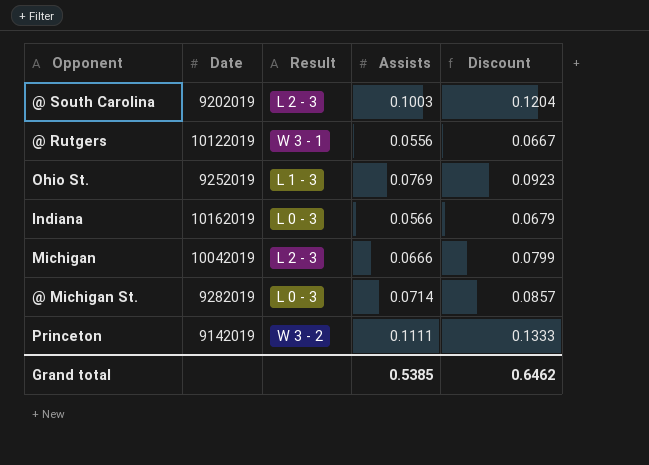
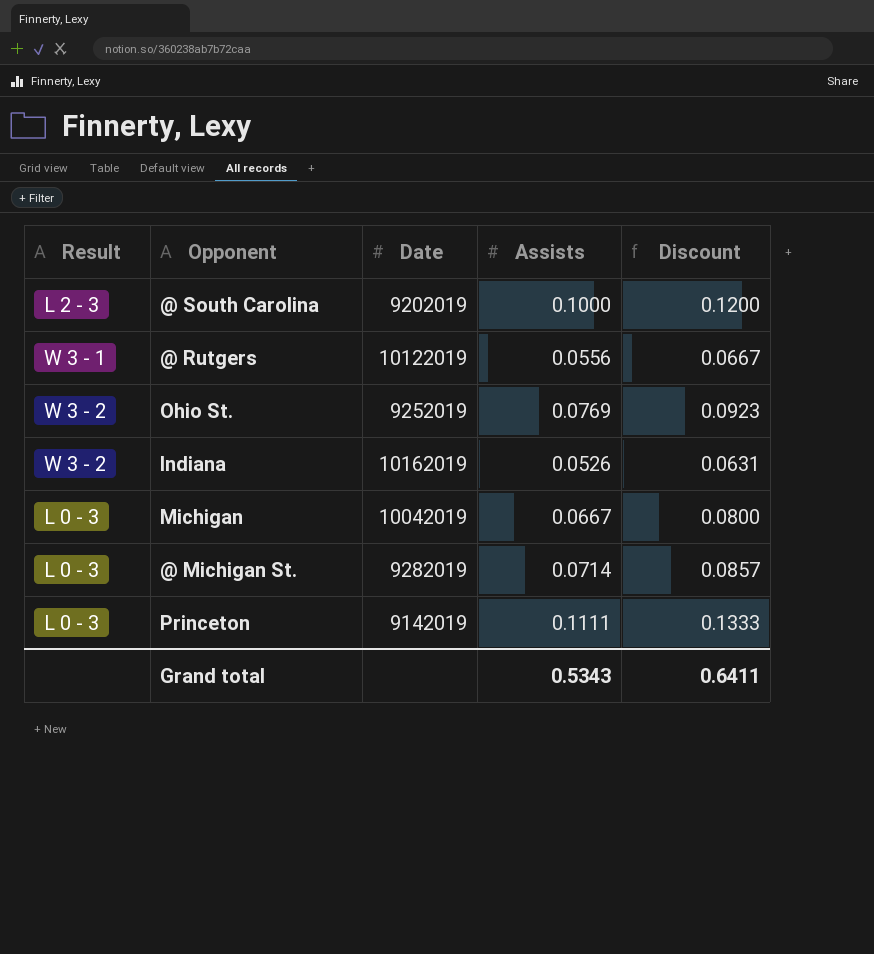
column Result | position: 3 -> 1
@ South Carolina | Assists: 0.1003 -> 0.1000
@ South Carolina | Discount: 0.1204 -> 0.1200
Ohio St. | Result: L 1 - 3 -> W 3 - 2
Indiana | Result: L 0 - 3 -> W 3 - 2
Indiana | Assists: 0.0566 -> 0.0526
Indiana | Discount: 0.0679 -> 0.0631
Michigan | Result: L 2 - 3 -> L 0 - 3
Michigan | Assists: 0.0666 -> 0.0667
Michigan | Discount: 0.0799 -> 0.0800
Princeton | Result: W 3 - 2 -> L 0 - 3
Grand total | Assists: 0.5385 -> 0.5343
Grand total | Discount: 0.6462 -> 0.6411

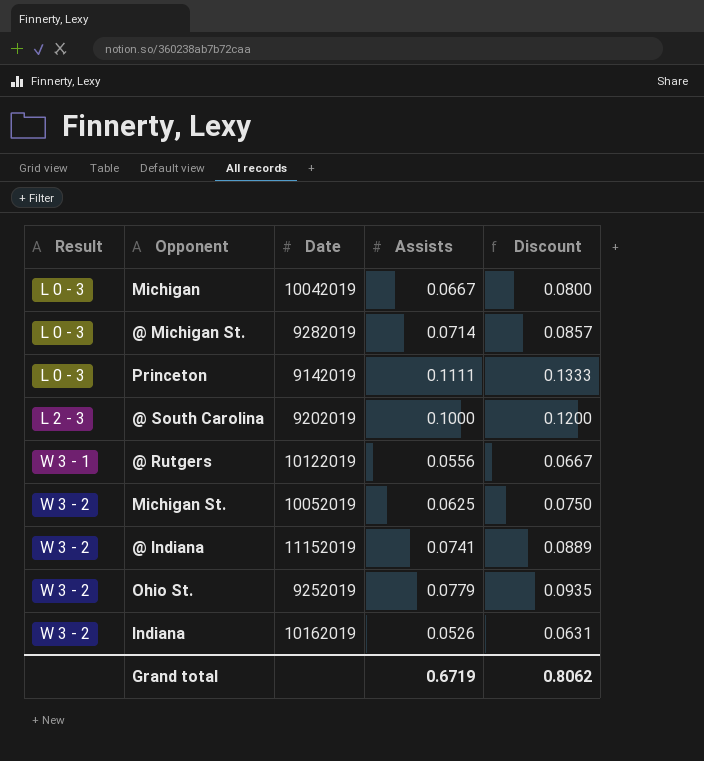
row order: none -> Result ascending
row Michigan St.: none -> W 3 - 2 | 10052019 | 0.0625 | 0.0750
row @ Indiana: none -> W 3 - 2 | 11152019 | 0.0741 | 0.0889
Ohio St. | Assists: 0.0769 -> 0.0779
Ohio St. | Discount: 0.0923 -> 0.0935
Grand total | Assists: 0.5343 -> 0.6719
Grand total | Discount: 0.6411 -> 0.8062

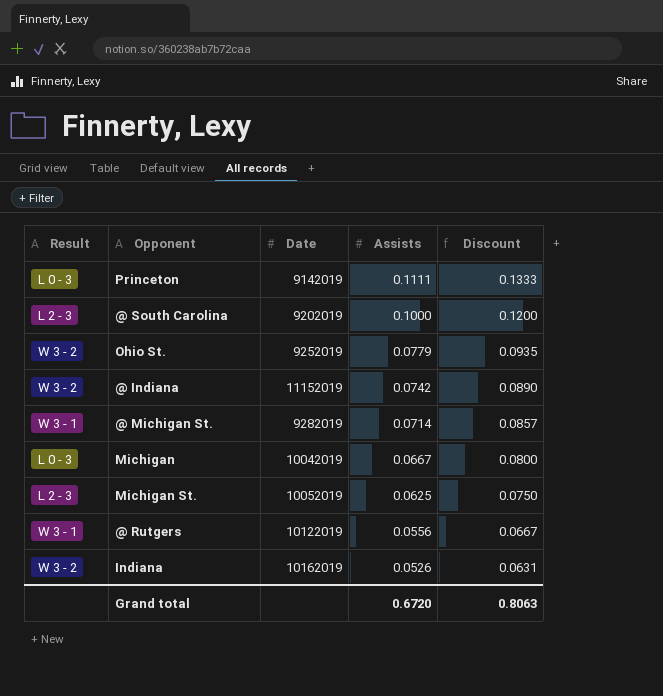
row order: Result ascending -> Assists descending
@ Indiana | Assists: 0.0741 -> 0.0742
@ Indiana | Discount: 0.0889 -> 0.0890
@ Michigan St. | Result: L 0 - 3 -> W 3 - 1
Michigan St. | Result: W 3 - 2 -> L 2 - 3
Grand total | Assists: 0.6719 -> 0.6720
Grand total | Discount: 0.8062 -> 0.8063

